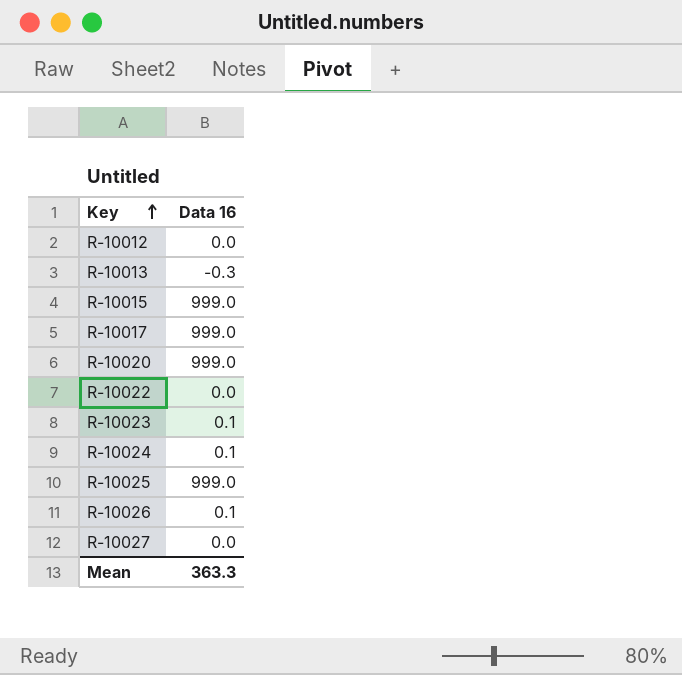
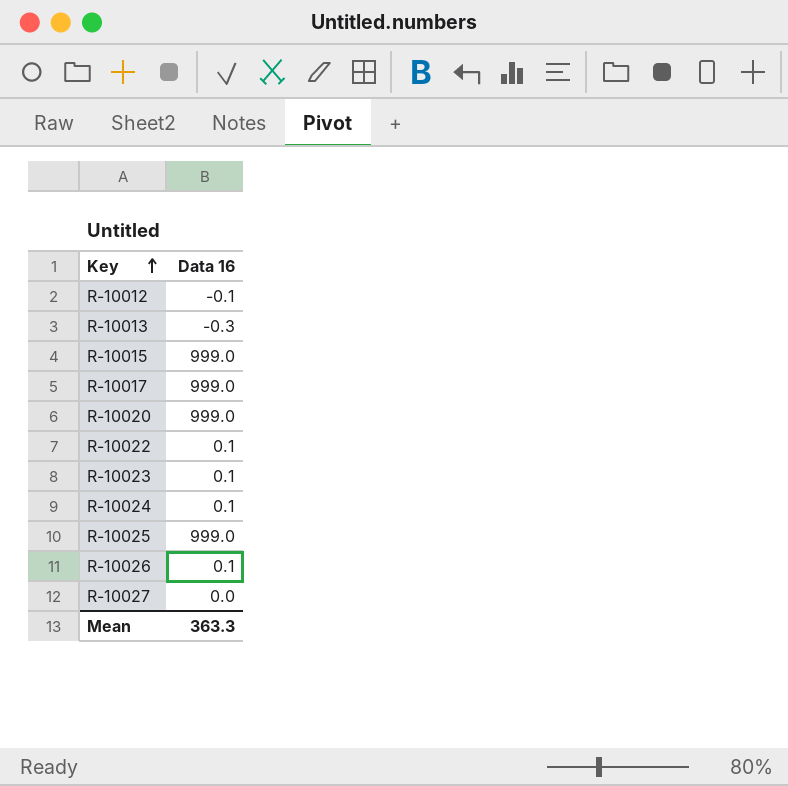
R-10012 | Data 16: 0.0 -> -0.1
R-10022 | Data 16: 0.0 -> 0.1

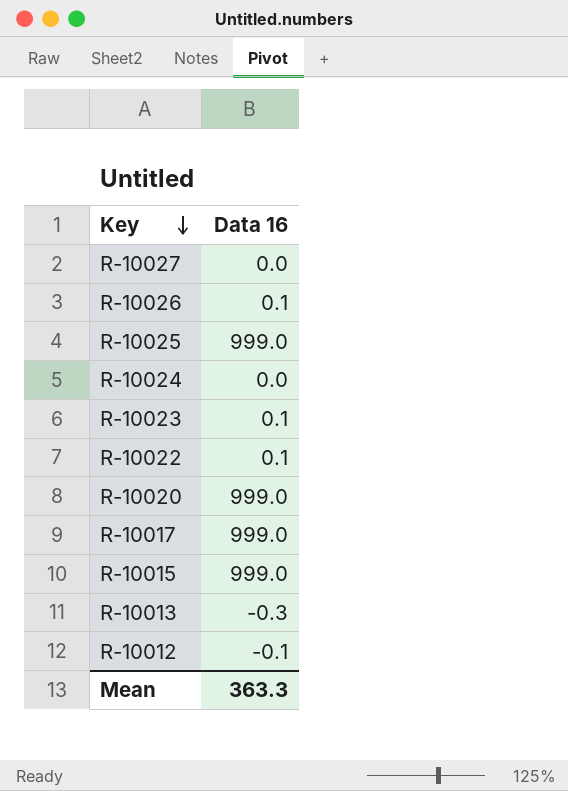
row order: Key ascending -> Key descending
R-10024 | Data 16: 0.1 -> 0.0

